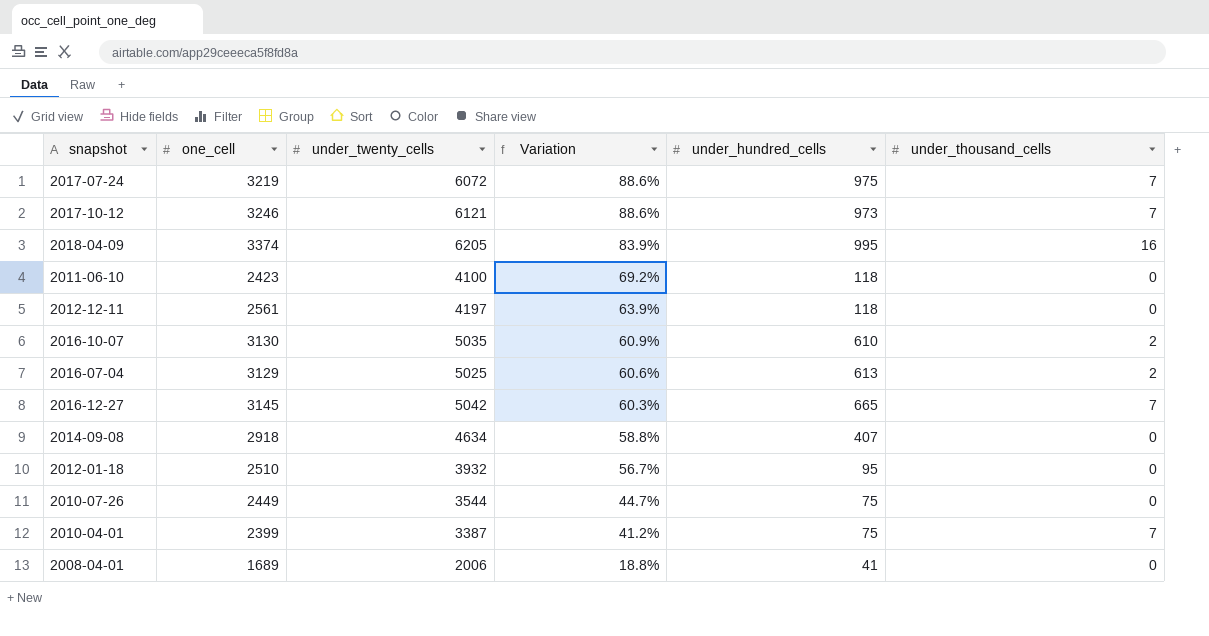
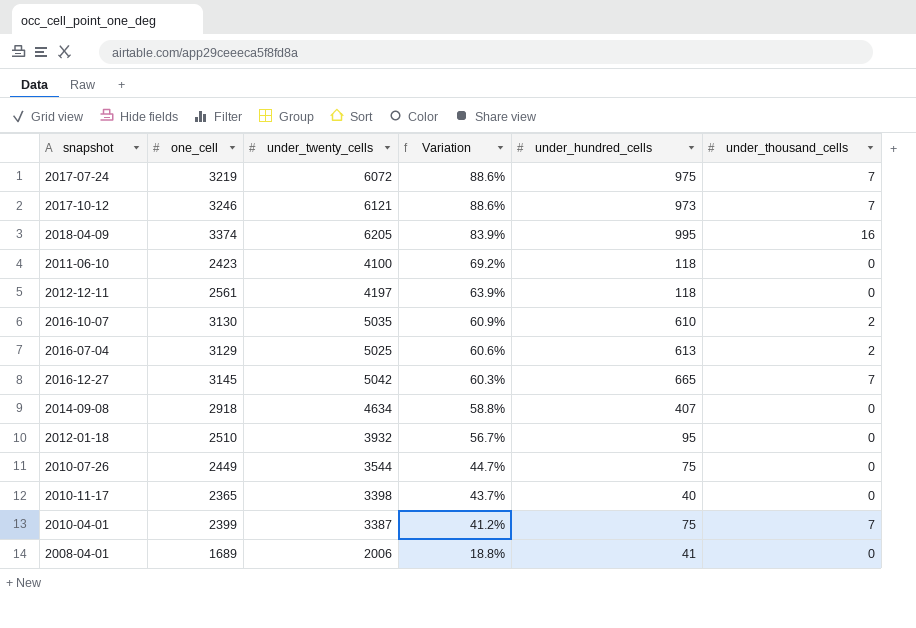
row 2010-11-17: none -> 2365 | 3398 | 43.7% | 40 | 0

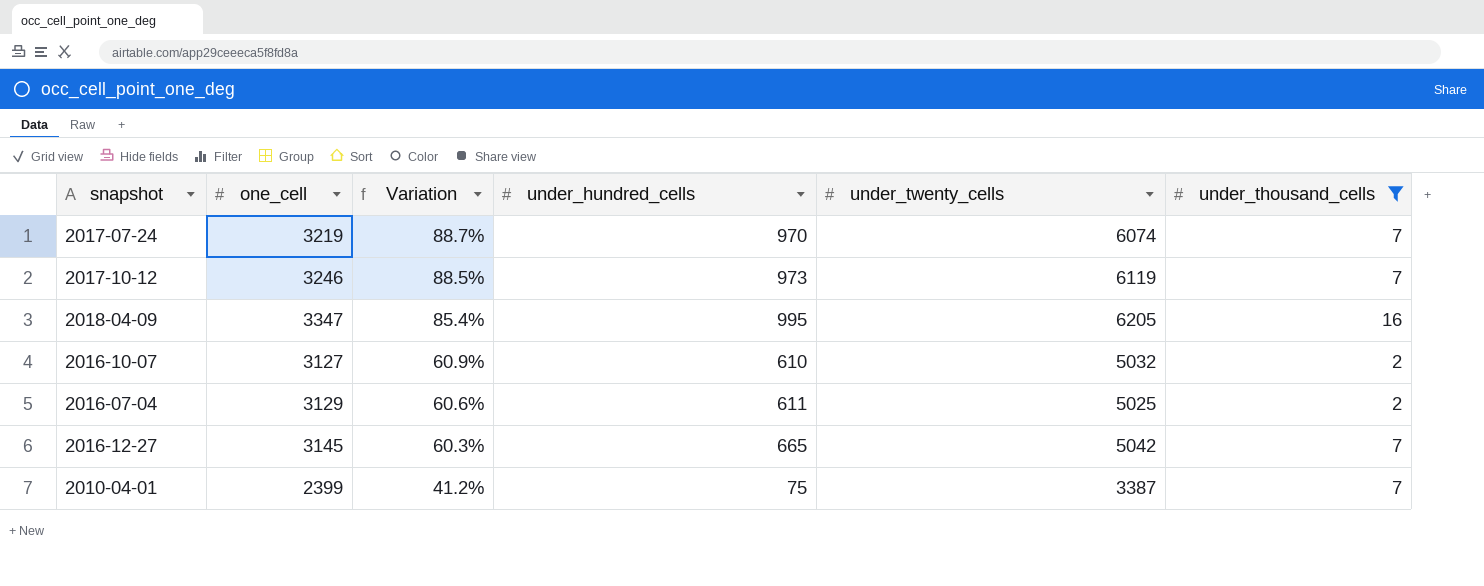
filter: none -> under_thousand_cells != 0
column under_twenty_cells | position: 3 -> 5
2017-07-24 | Variation: 88.6% -> 88.7%
2017-07-24 | under_hundred_cells: 975 -> 970
2017-07-24 | under_twenty_cells: 6072 -> 6074
2017-10-12 | Variation: 88.6% -> 88.5%
2017-10-12 | under_twenty_cells: 6121 -> 6119
2018-04-09 | one_cell: 3374 -> 3347
2018-04-09 | Variation: 83.9% -> 85.4%
2016-10-07 | one_cell: 3130 -> 3127
2016-10-07 | under_twenty_cells: 5035 -> 5032
2016-07-04 | under_hundred_cells: 613 -> 611

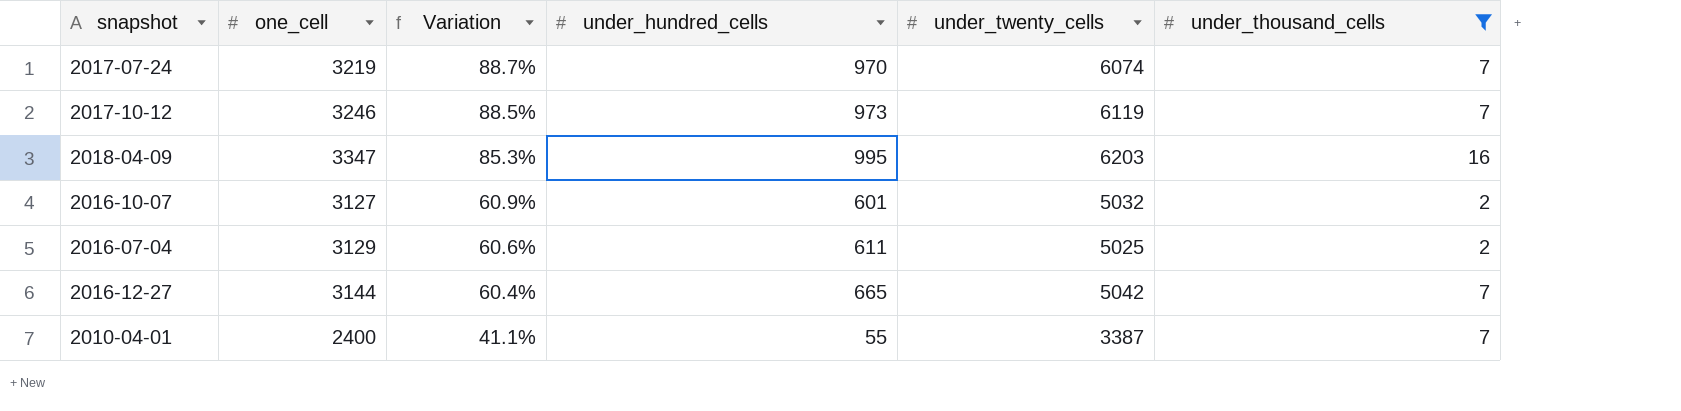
2018-04-09 | Variation: 85.4% -> 85.3%
2018-04-09 | under_twenty_cells: 6205 -> 6203
2016-10-07 | under_hundred_cells: 610 -> 601
2016-12-27 | one_cell: 3145 -> 3144
2016-12-27 | Variation: 60.3% -> 60.4%
2010-04-01 | one_cell: 2399 -> 2400
2010-04-01 | Variation: 41.2% -> 41.1%
2010-04-01 | under_hundred_cells: 75 -> 55

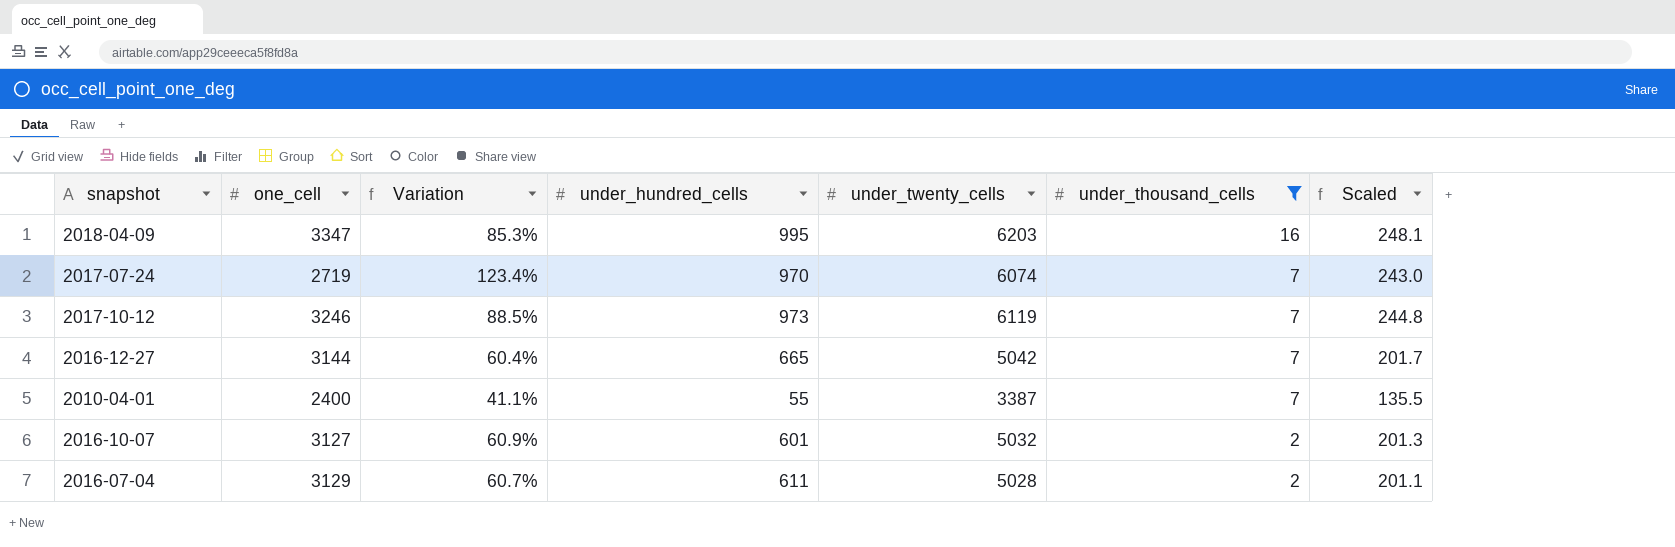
row order: Variation descending -> under_thousand_cells descending
column Scaled | formula: none -> [under_twenty_cells] * 0.04
2017-07-24 | one_cell: 3219 -> 2719
2017-07-24 | Variation: 88.7% -> 123.4%
2016-07-04 | Variation: 60.6% -> 60.7%
2016-07-04 | under_twenty_cells: 5025 -> 5028

